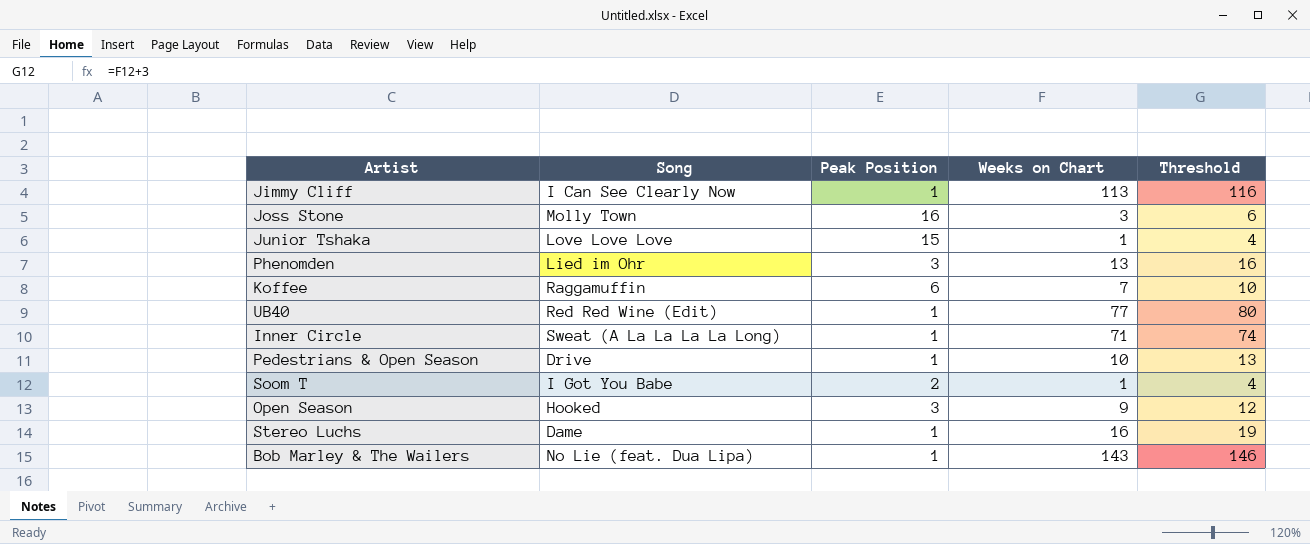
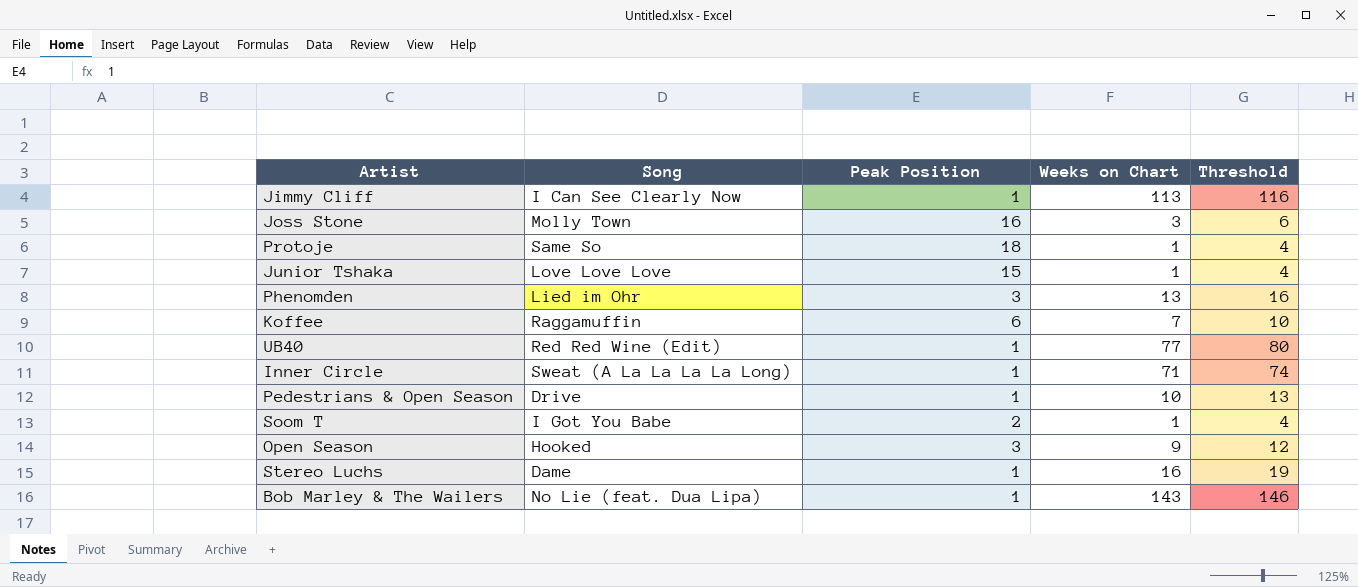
row Protoje: none -> Same So | 18 | 1 | 4

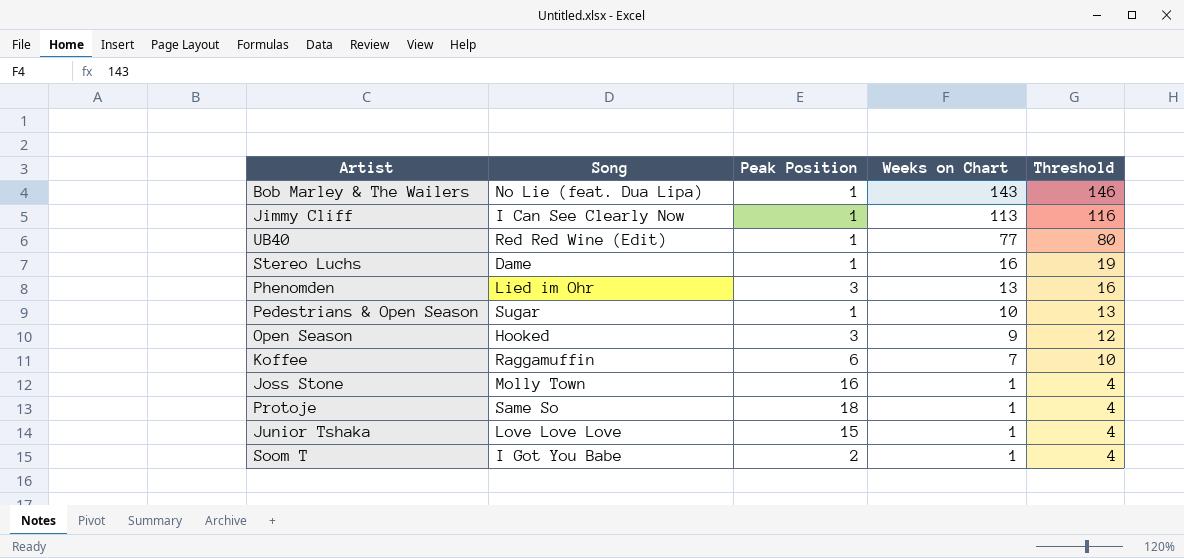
row order: none -> Weeks on Chart descending
row Inner Circle: Sweat (A La La La La Long) | 1 | 71 | 74 -> none
Pedestrians & Open Season | Song: Drive -> Sugar
Joss Stone | Weeks on Chart: 3 -> 1
Joss Stone | Threshold: 6 -> 4

